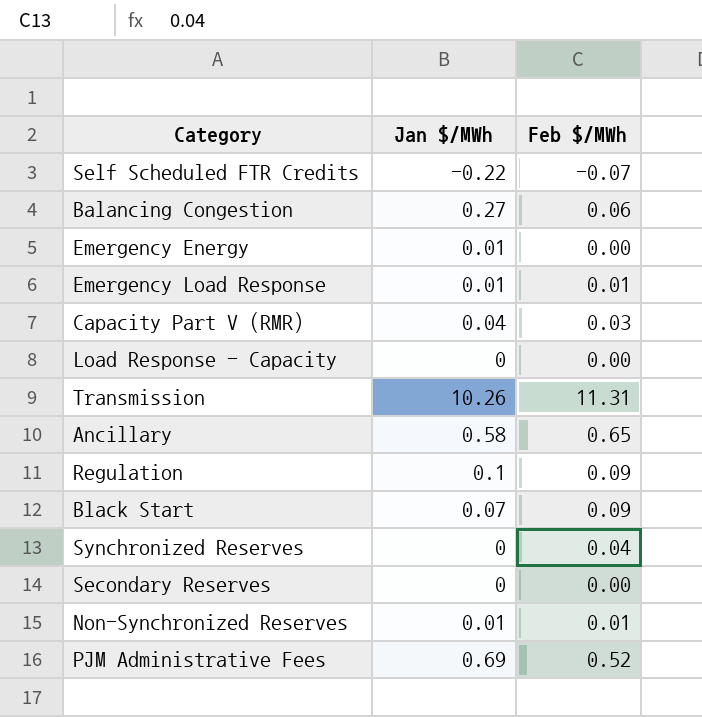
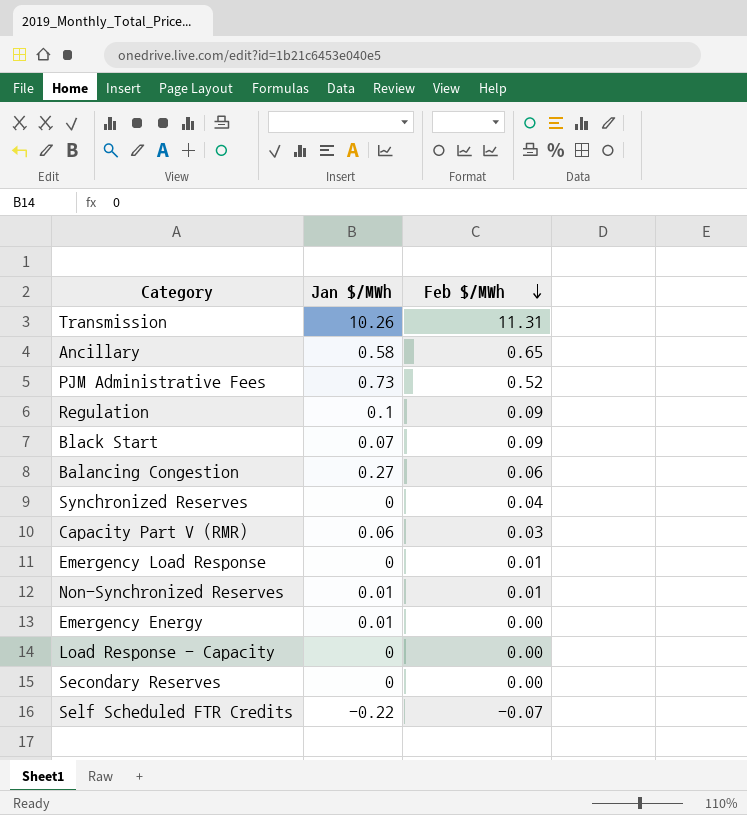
row order: none -> Feb $/MWh descending
PJM Administrative Fees | Jan $/MWh: 0.69 -> 0.73
Capacity Part V (RMR) | Jan $/MWh: 0.04 -> 0.06
Emergency Load Response | Jan $/MWh: 0.01 -> 0

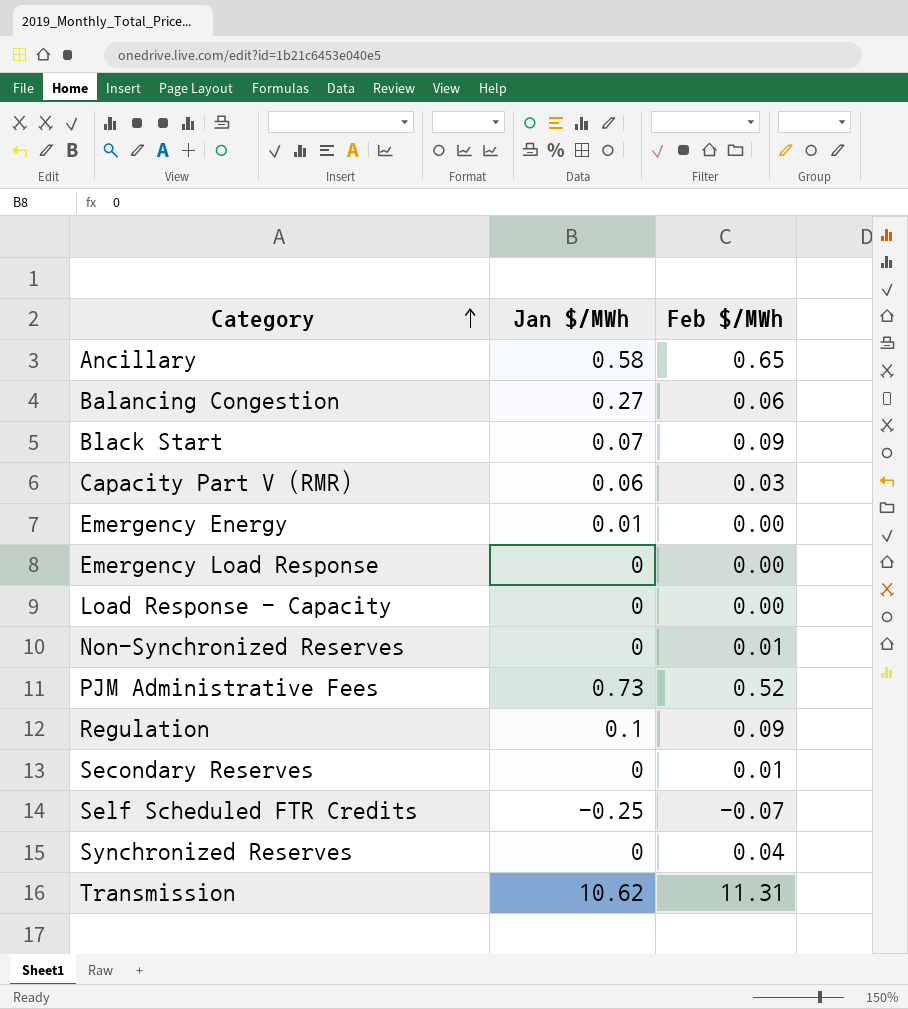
row order: Feb $/MWh descending -> Category ascending
Emergency Load Response | Feb $/MWh: 0.01 -> 0.00
Non-Synchronized Reserves | Jan $/MWh: 0.01 -> 0
Secondary Reserves | Feb $/MWh: 0.00 -> 0.01
Self Scheduled FTR Credits | Jan $/MWh: -0.22 -> -0.25
Transmission | Jan $/MWh: 10.26 -> 10.62

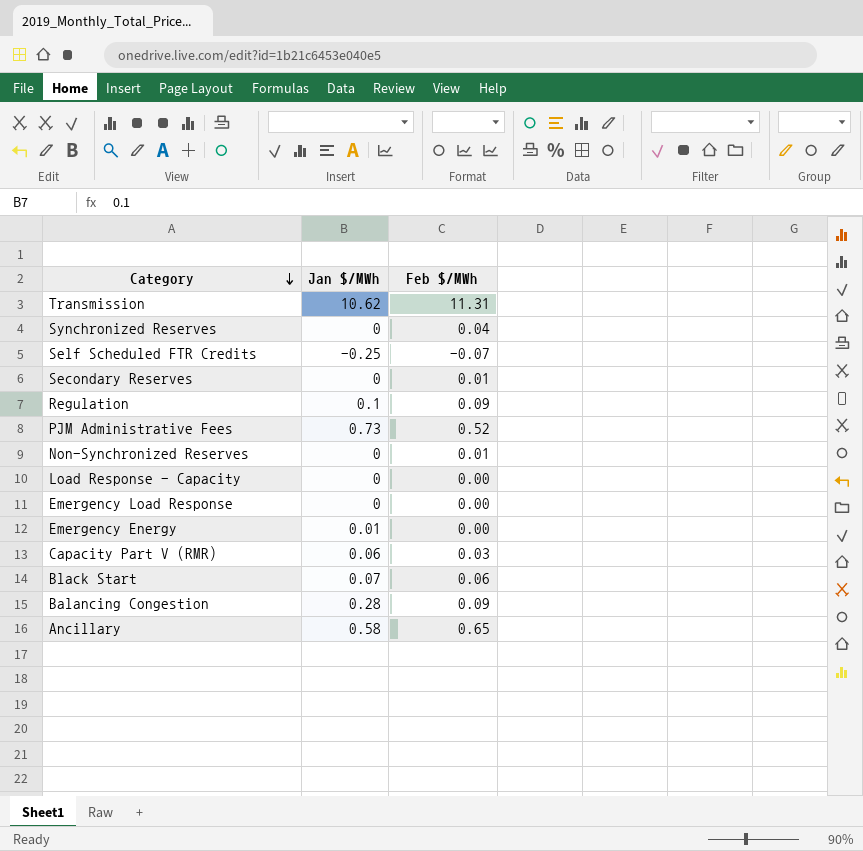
row order: Category ascending -> Category descending
Black Start | Feb $/MWh: 0.09 -> 0.06
Balancing Congestion | Jan $/MWh: 0.27 -> 0.28
Balancing Congestion | Feb $/MWh: 0.06 -> 0.09

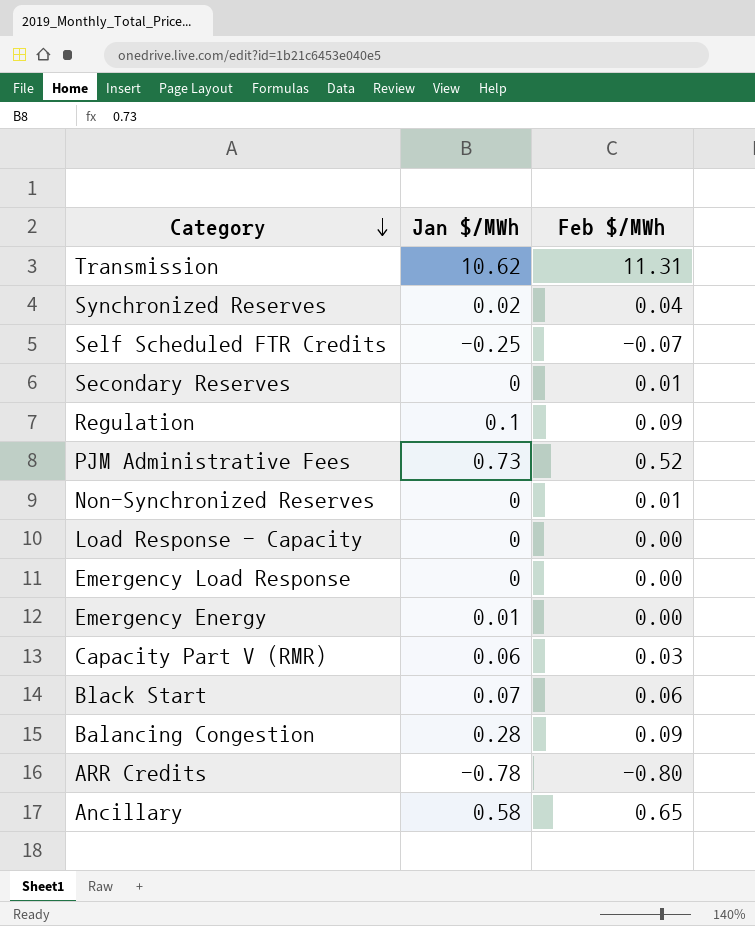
Synchronized Reserves | Jan $/MWh: 0 -> 0.02
row ARR Credits: none -> -0.78 | -0.80

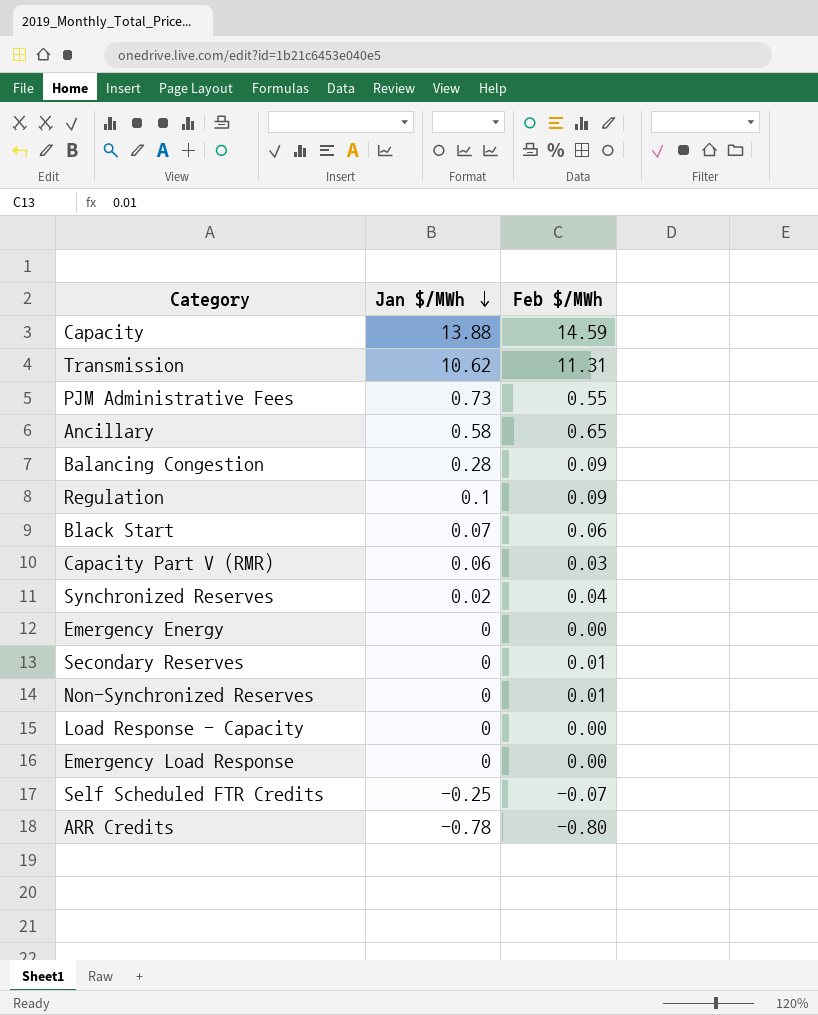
row order: Category descending -> Jan $/MWh descending
row Capacity: none -> 13.88 | 14.59
PJM Administrative Fees | Feb $/MWh: 0.52 -> 0.55
Emergency Energy | Jan $/MWh: 0.01 -> 0

